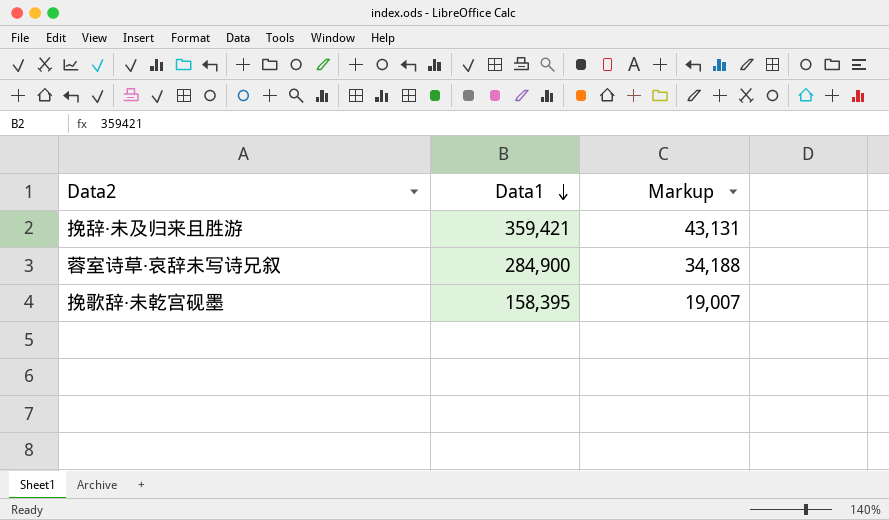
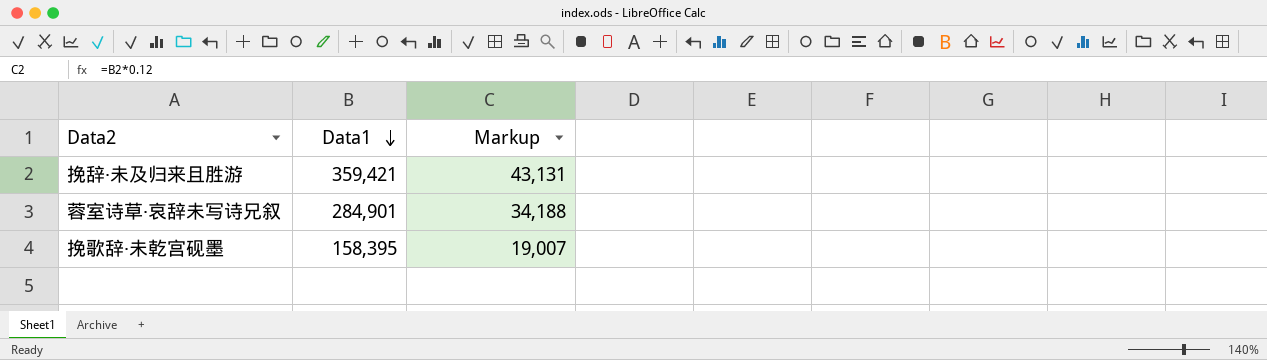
蓉室诗草·哀辞未写诗兄叙 | Data1: 284,900 -> 284,901

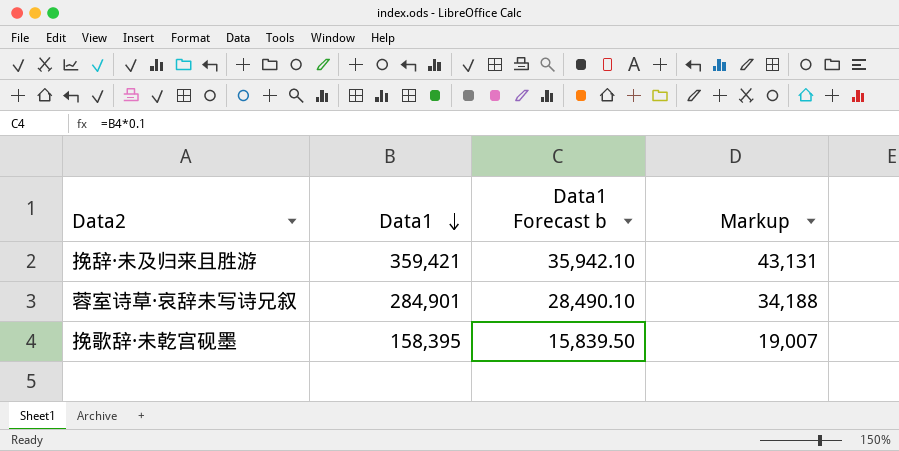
column Data1 Forecast b | formula: none -> [Data1] * 0.1

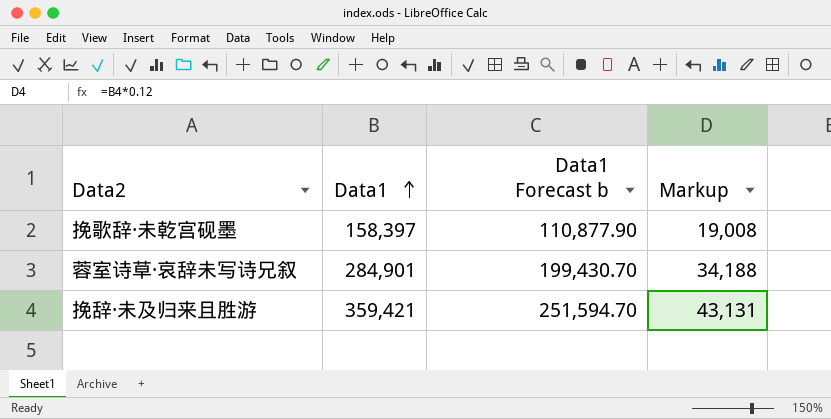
row order: Data1 descending -> Data1 ascending
column Data1 Forecast b | formula: [Data1] * 0.1 -> [Data1] * 0.7
挽歌辞·未乾宫砚墨 | Data1: 158,395 -> 158,397
挽歌辞·未乾宫砚墨 | Markup: 19,007 -> 19,008

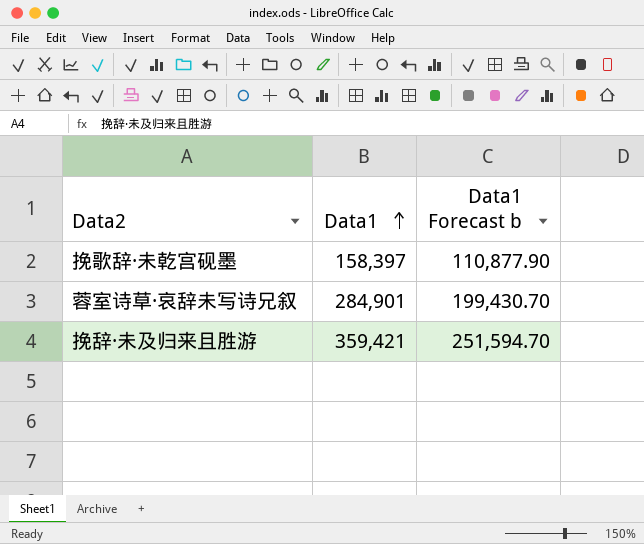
column Markup | formula: [Data1] * 0.12 -> none

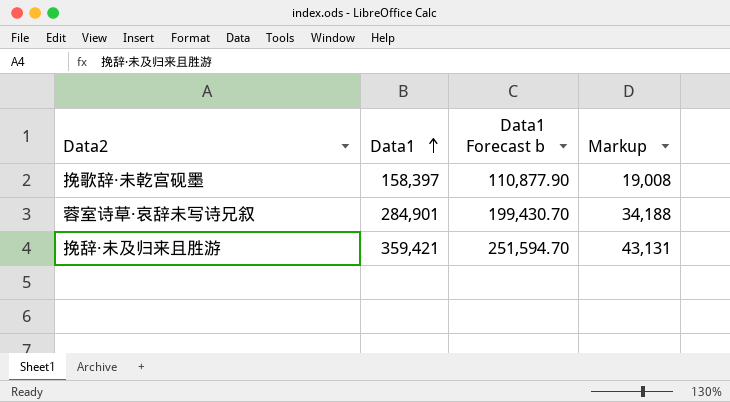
column Markup | formula: none -> [Data1] * 0.12

